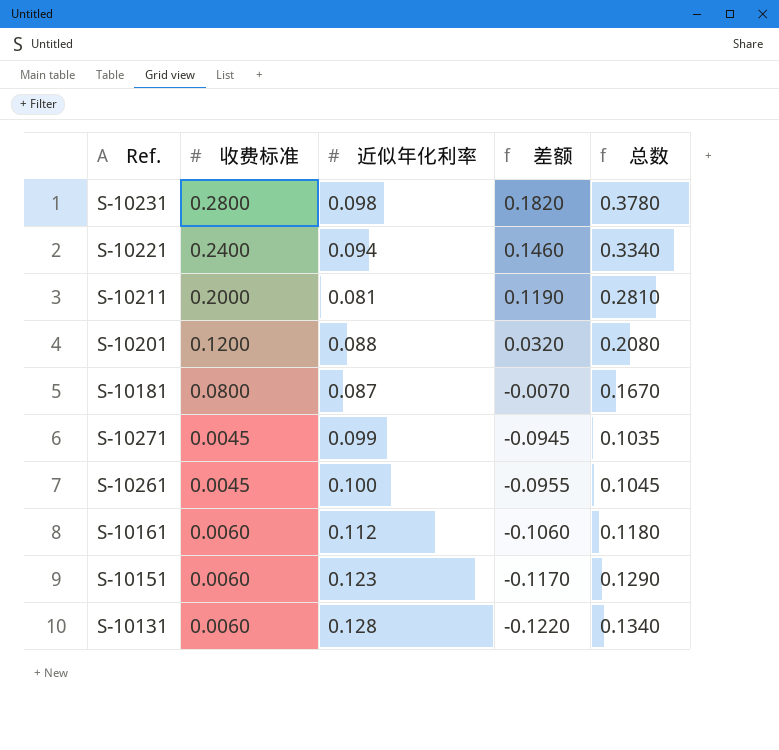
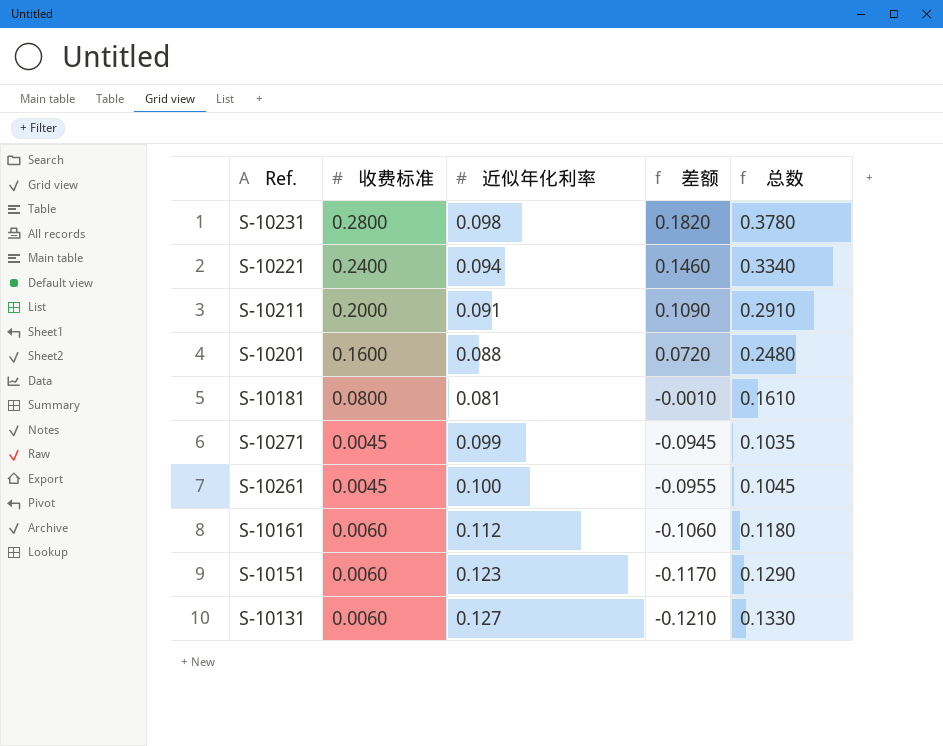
S-10211 | 近似年化利率: 0.081 -> 0.091
S-10211 | 差额: 0.1190 -> 0.1090
S-10211 | 总数: 0.2810 -> 0.2910
S-10201 | 收费标准: 0.1200 -> 0.1600
S-10201 | 差额: 0.0320 -> 0.0720
S-10201 | 总数: 0.2080 -> 0.2480
S-10181 | 近似年化利率: 0.087 -> 0.081
S-10181 | 差额: -0.0070 -> -0.0010
S-10181 | 总数: 0.1670 -> 0.1610
S-10131 | 近似年化利率: 0.128 -> 0.127
S-10131 | 差额: -0.1220 -> -0.1210
S-10131 | 总数: 0.1340 -> 0.1330

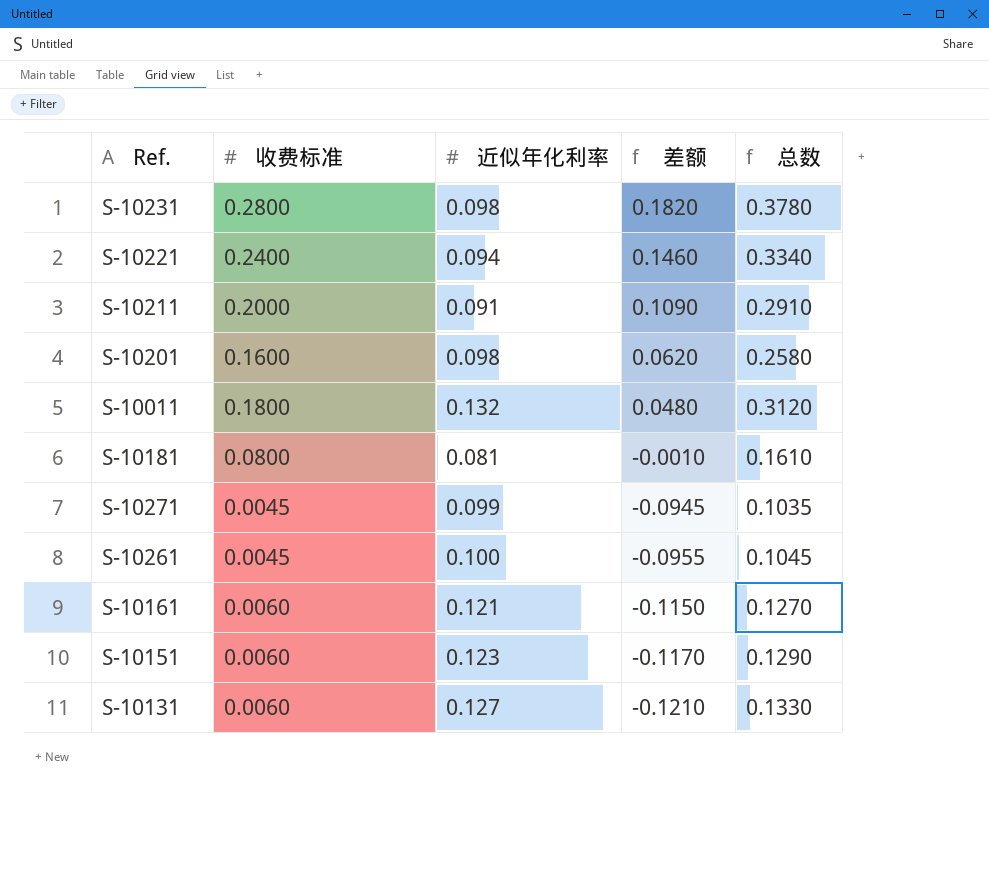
S-10201 | 近似年化利率: 0.088 -> 0.098
S-10201 | 差额: 0.0720 -> 0.0620
S-10201 | 总数: 0.2480 -> 0.2580
row S-10011: none -> 0.1800 | 0.132 | 0.0480 | 0.3120
S-10161 | 近似年化利率: 0.112 -> 0.121
S-10161 | 差额: -0.1060 -> -0.1150
S-10161 | 总数: 0.1180 -> 0.1270

